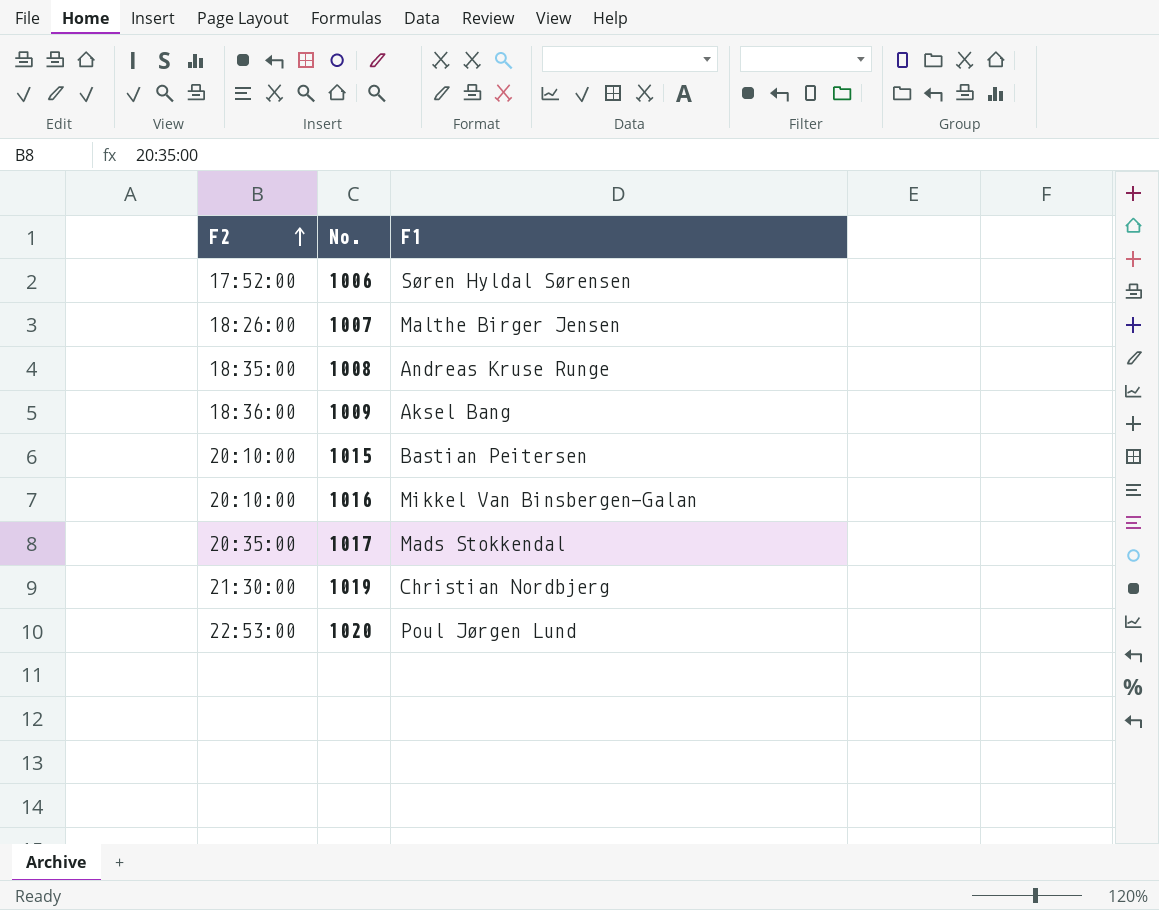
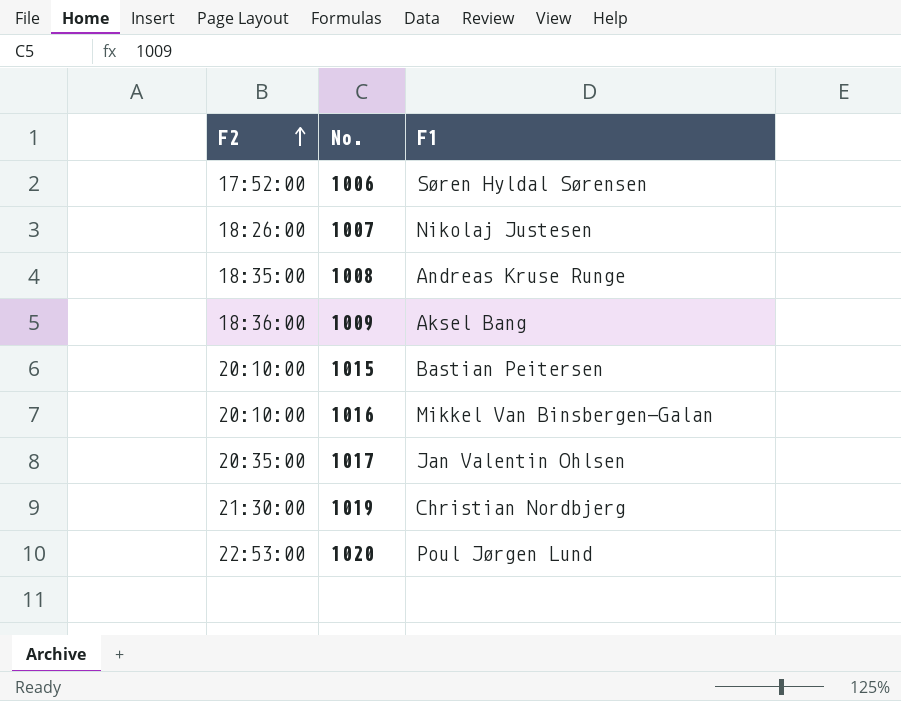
1007 | F1: Malthe Birger Jensen -> Nikolaj Justesen
1017 | F1: Mads Stokkendal -> Jan Valentin Ohlsen

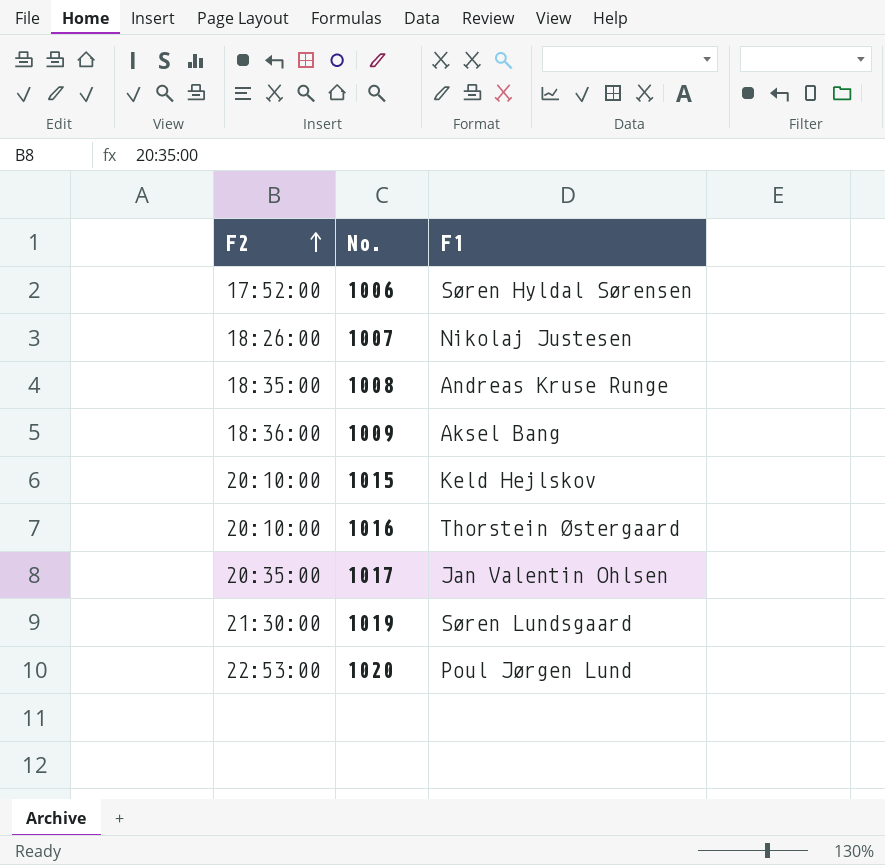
1015 | F1: Bastian Peitersen -> Keld Hejlskov
1016 | F1: Mikkel Van Binsbergen-Galan -> Thorstein Østergaard
1019 | F1: Christian Nordbjerg -> Søren Lundsgaard

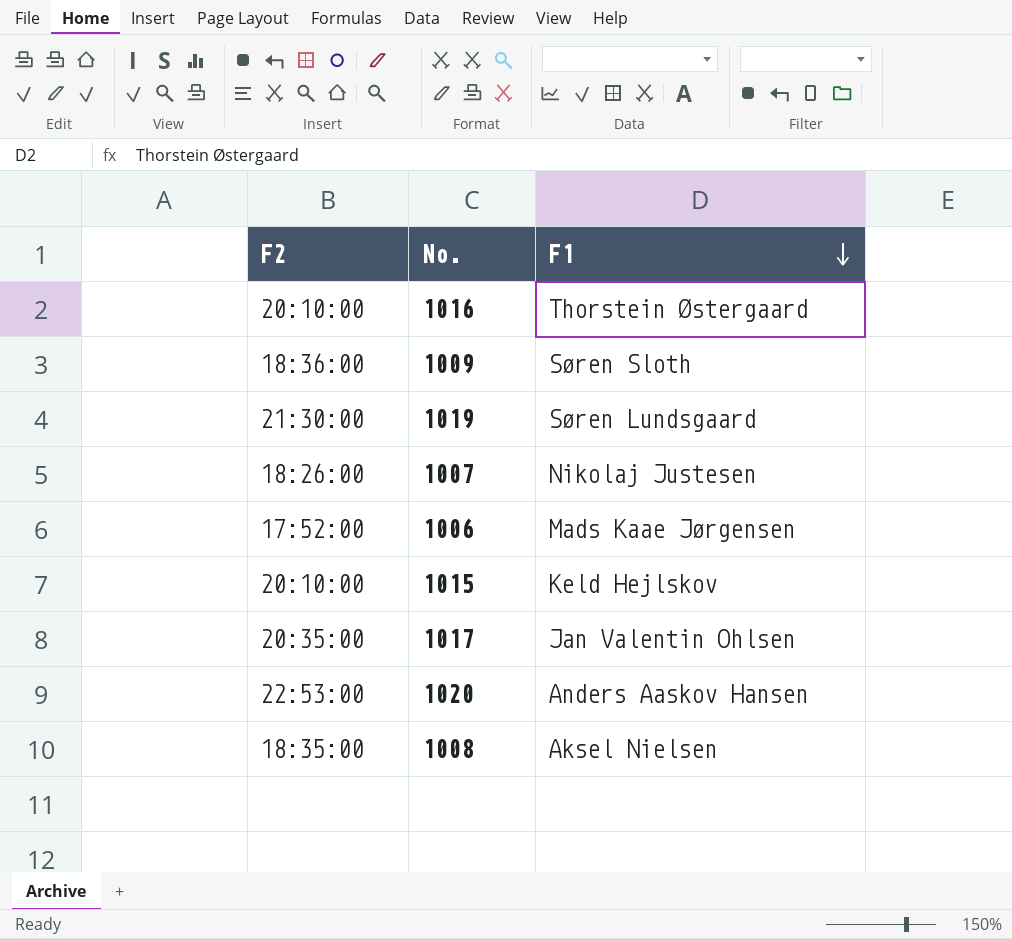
row order: F2 ascending -> F1 descending
1009 | F1: Aksel Bang -> Søren Sloth
1006 | F1: Søren Hyldal Sørensen -> Mads Kaae Jørgensen
1020 | F1: Poul Jørgen Lund -> Anders Aaskov Hansen
1008 | F1: Andreas Kruse Runge -> Aksel Nielsen

